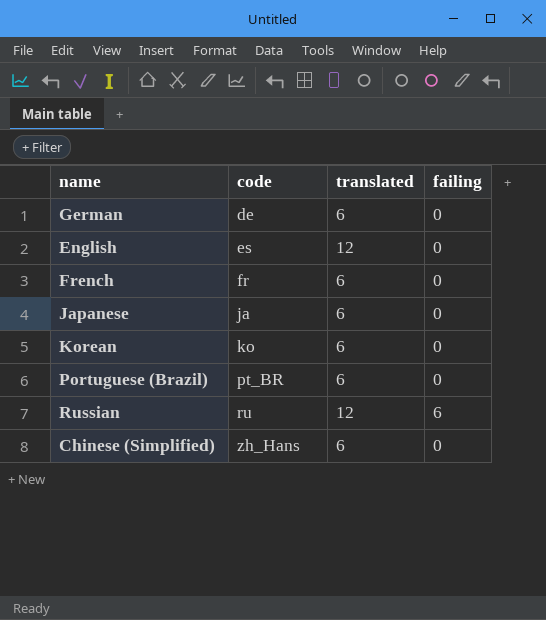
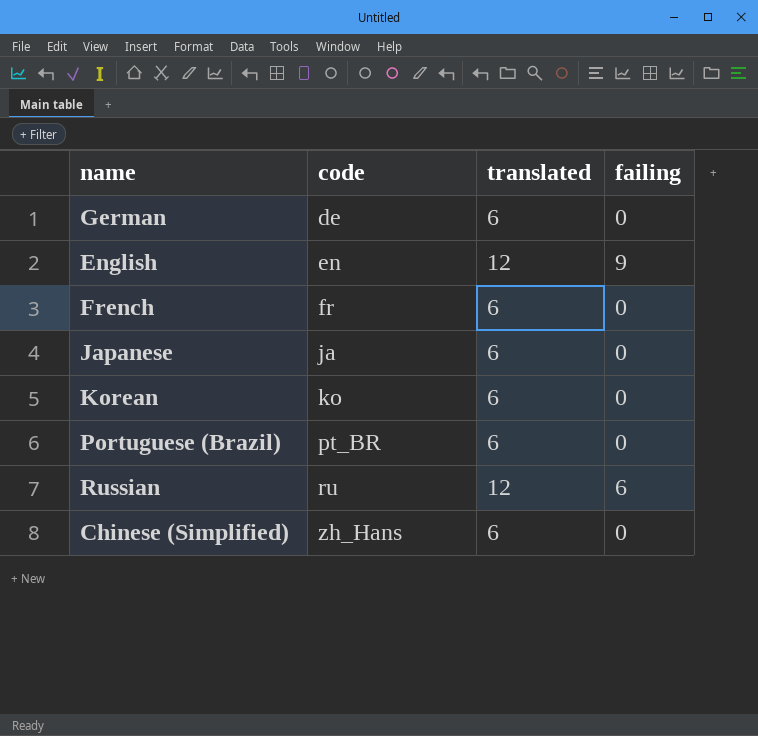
English | code: es -> en
English | failing: 0 -> 9

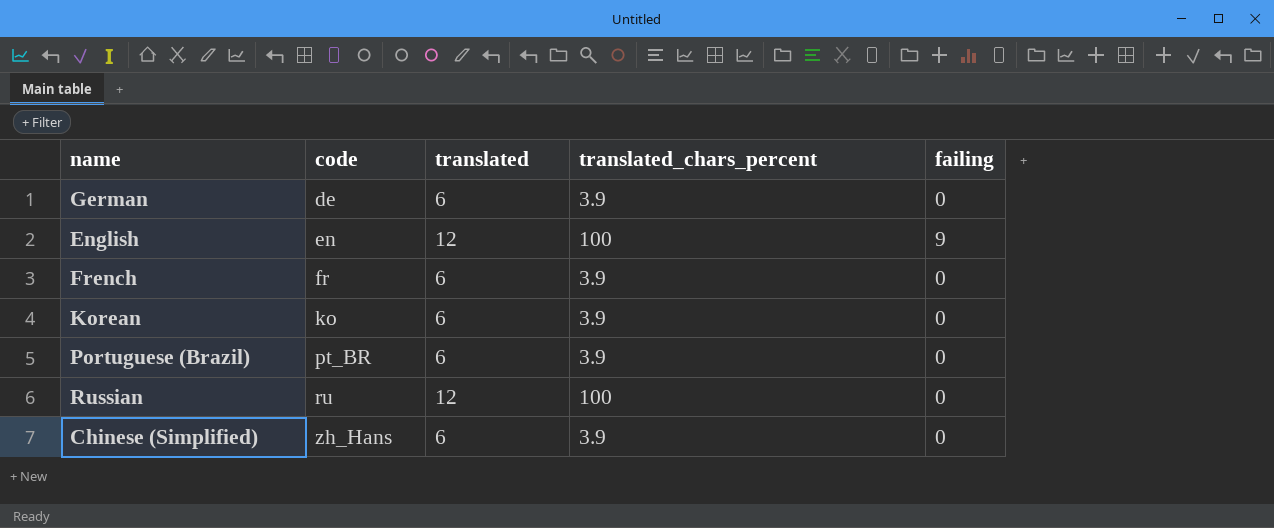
column translated_chars_percent | position: none -> 4
row Japanese: ja | 6 | 0 -> none
Russian | failing: 6 -> 0

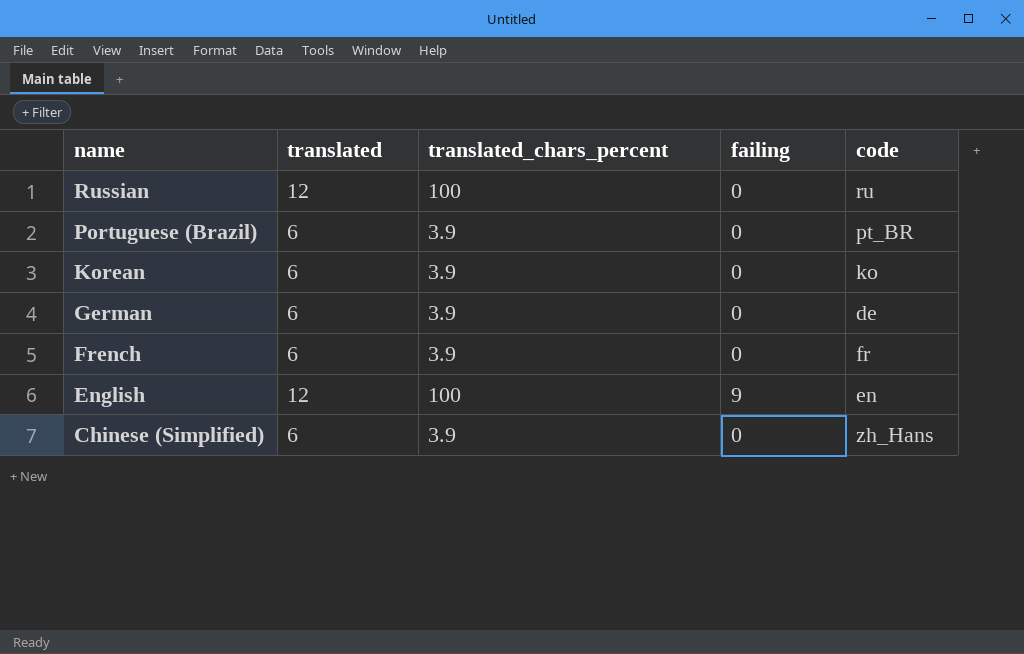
row order: code ascending -> name descending
column code | position: 2 -> 5

